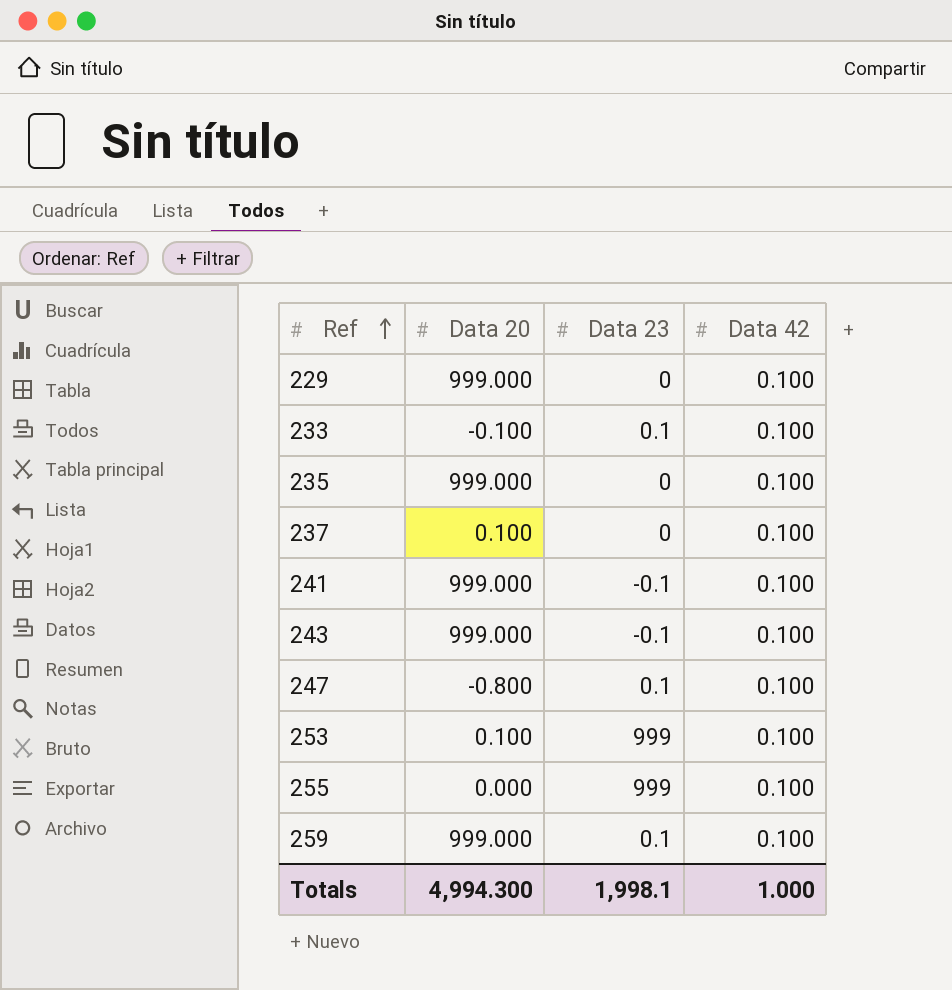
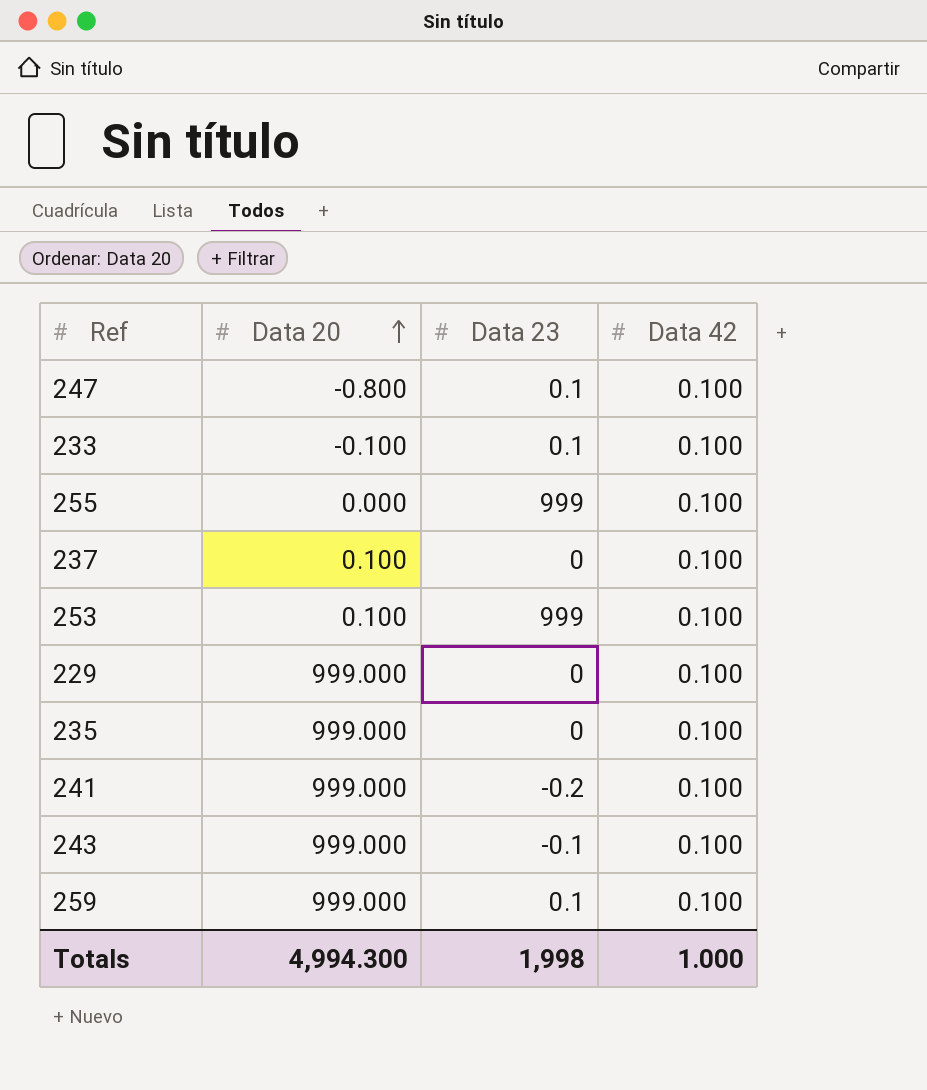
row order: Ref ascending -> Data 20 ascending
241 | Data 23: -0.1 -> -0.2
Totals | Data 23: 1,998.1 -> 1,998

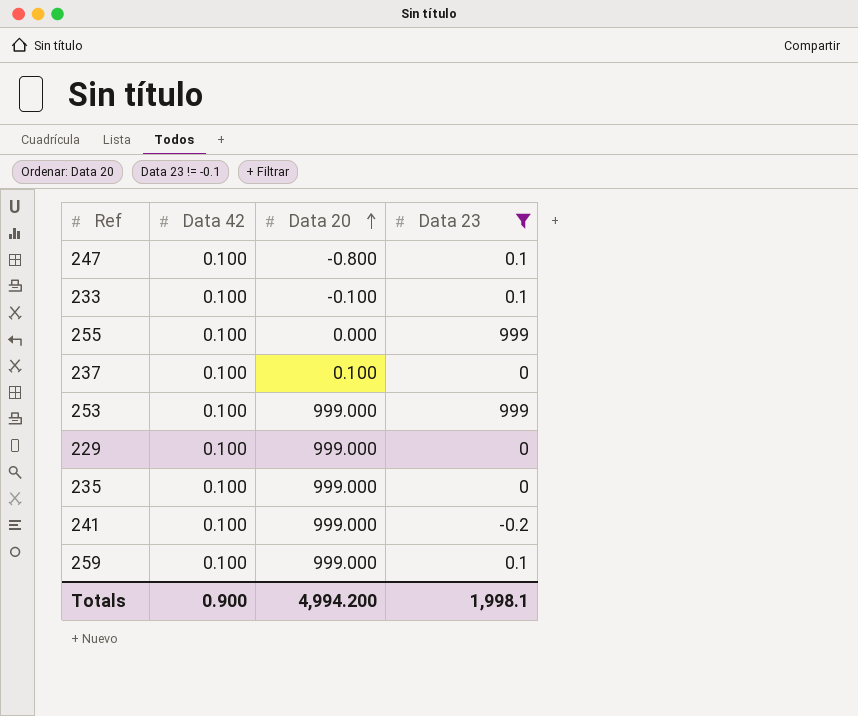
filter: none -> Data 23 != -0.1
column Data 42 | position: 4 -> 2
253 | Data 20: 0.100 -> 999.000
Totals | Data 42: 1.000 -> 0.900
Totals | Data 20: 4,994.300 -> 4,994.200
Totals | Data 23: 1,998 -> 1,998.1

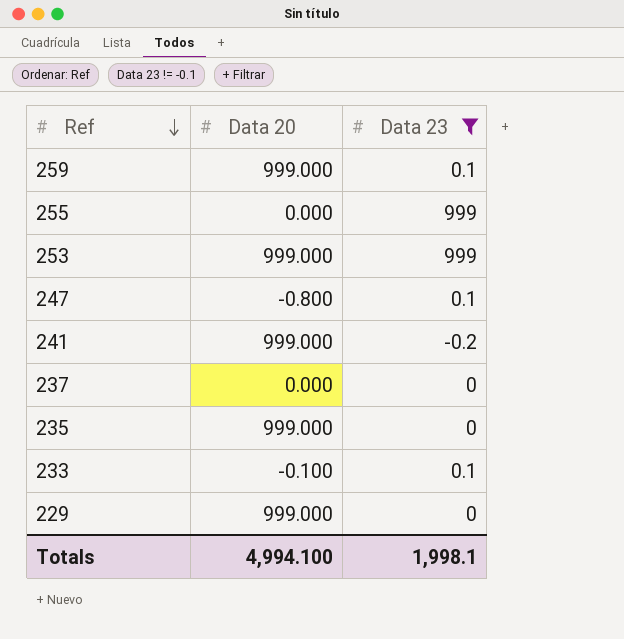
row order: Data 20 ascending -> Ref descending
column Data 42 | position: 2 -> none
237 | Data 20: 0.100 -> 0.000
Totals | Data 20: 4,994.200 -> 4,994.100

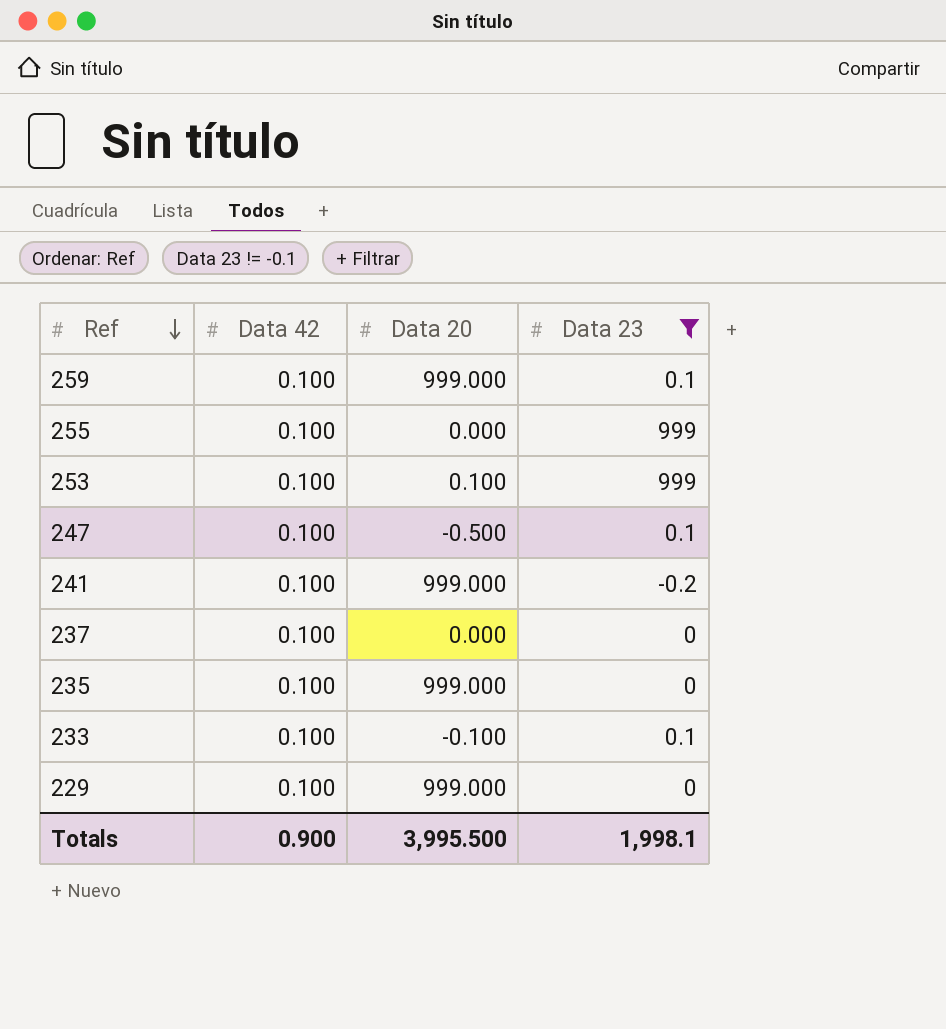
column Data 42 | position: none -> 2
253 | Data 20: 999.000 -> 0.100
247 | Data 20: -0.800 -> -0.500
Totals | Data 20: 4,994.100 -> 3,995.500

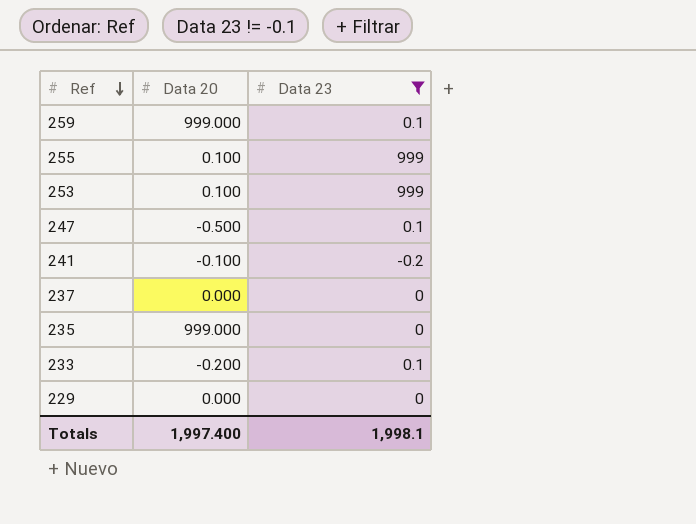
column Data 42 | position: 2 -> none
255 | Data 20: 0.000 -> 0.100
241 | Data 20: 999.000 -> -0.100
233 | Data 20: -0.100 -> -0.200
229 | Data 20: 999.000 -> 0.000
Totals | Data 20: 3,995.500 -> 1,997.400

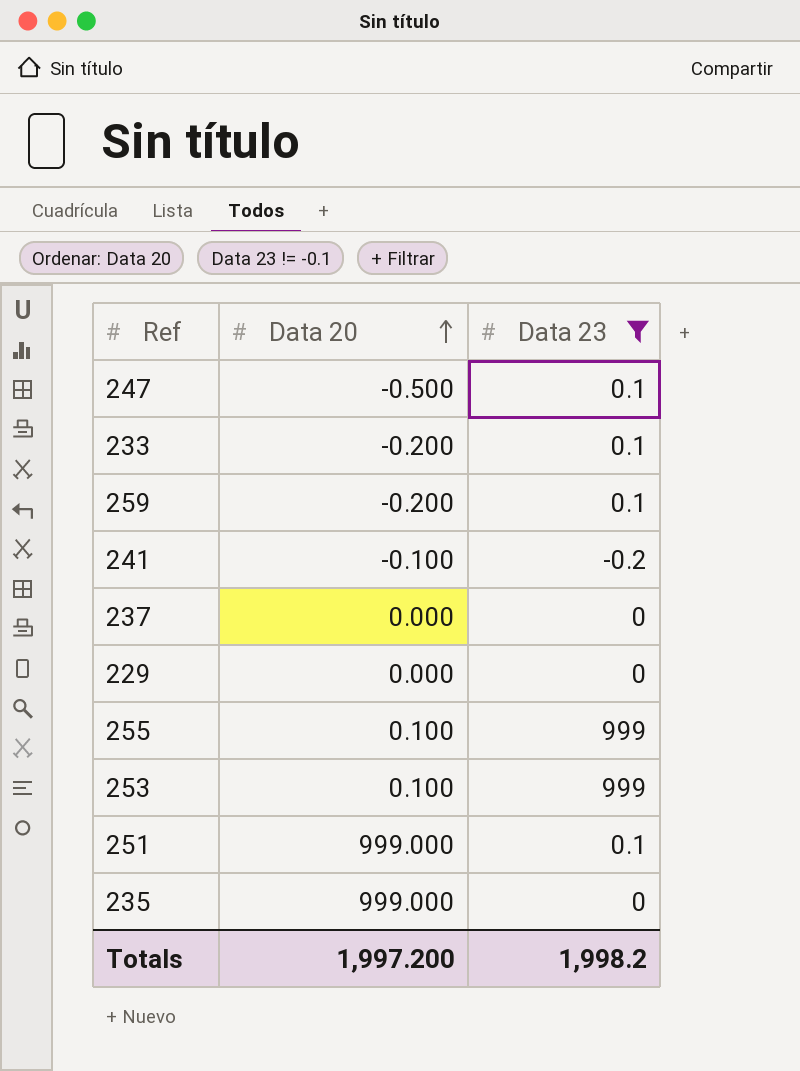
row order: Ref descending -> Data 20 ascending
259 | Data 20: 999.000 -> -0.200
row 251: none -> 999.000 | 0.1
Totals | Data 20: 1,997.400 -> 1,997.200
Totals | Data 23: 1,998.1 -> 1,998.2

